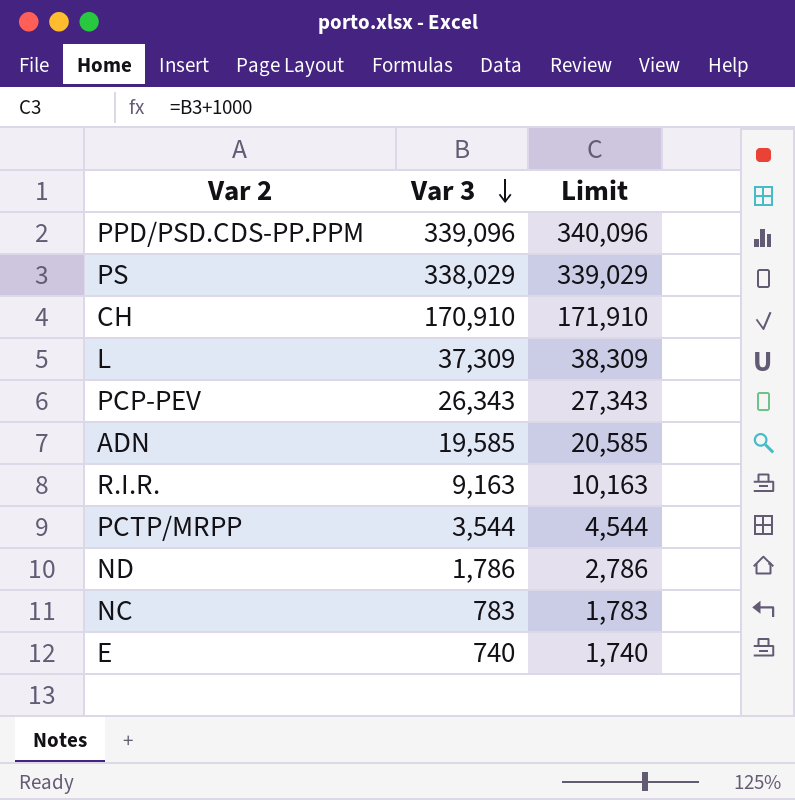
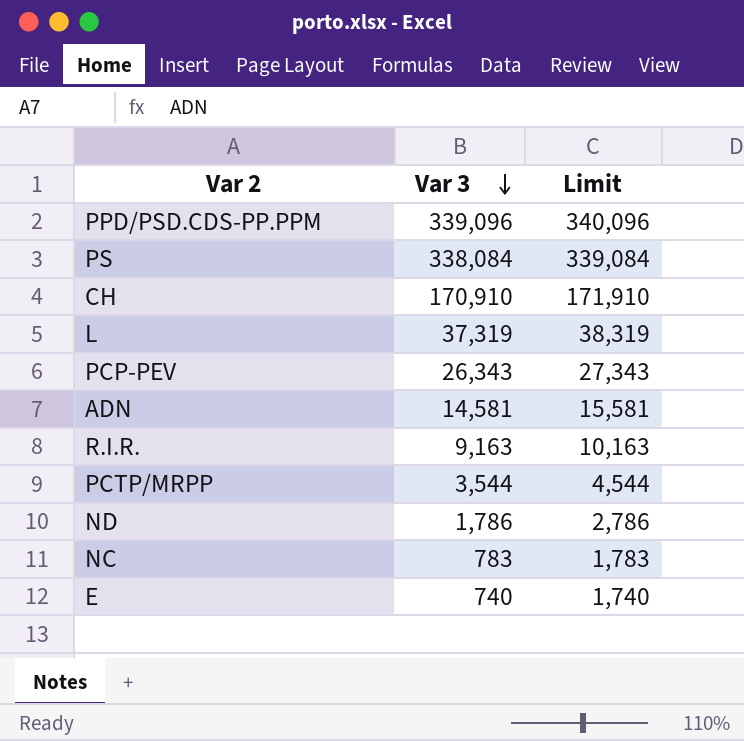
PS | Var 3: 338,029 -> 338,084
PS | Limit: 339,029 -> 339,084
L | Var 3: 37,309 -> 37,319
L | Limit: 38,309 -> 38,319
ADN | Var 3: 19,585 -> 14,581
ADN | Limit: 20,585 -> 15,581

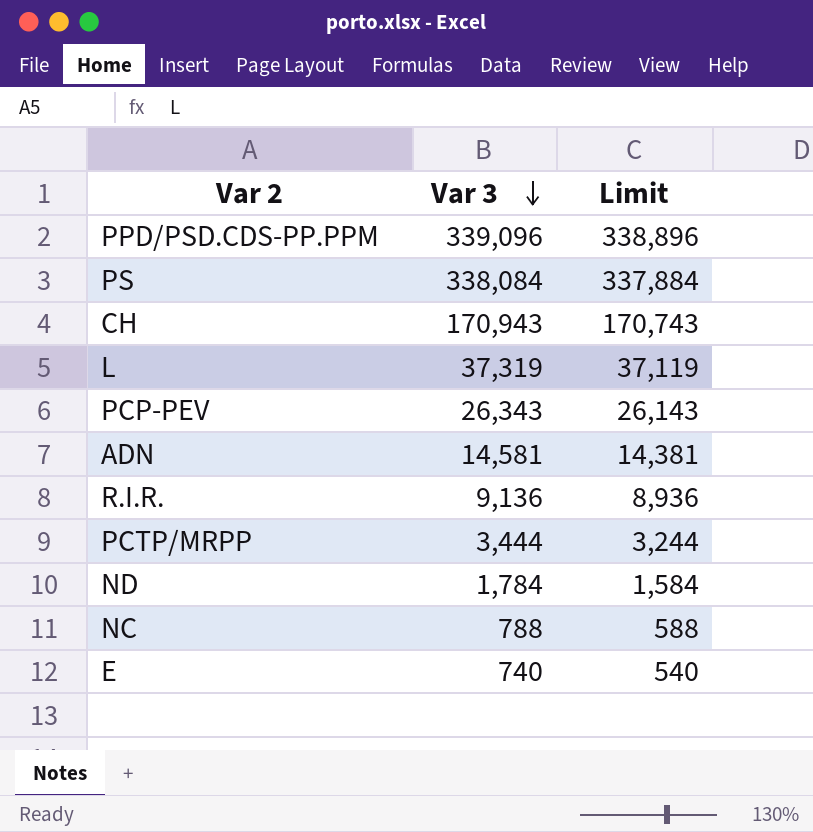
column Limit | formula: [Var 3] + 1000 -> [Var 3] - 200
CH | Var 3: 170,910 -> 170,943
R.I.R. | Var 3: 9,163 -> 9,136
PCTP/MRPP | Var 3: 3,544 -> 3,444
ND | Var 3: 1,786 -> 1,784
NC | Var 3: 783 -> 788

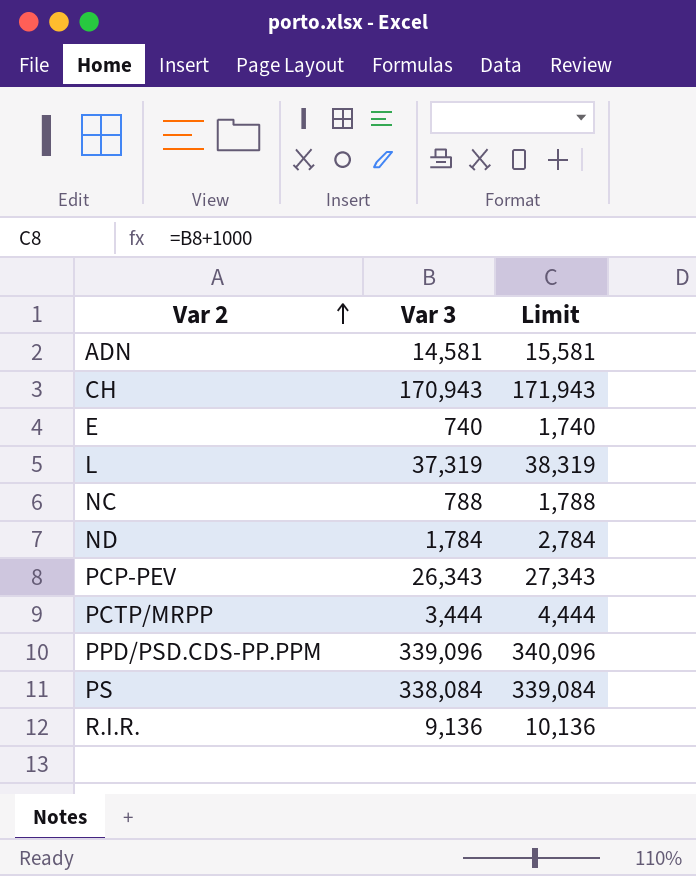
row order: Var 3 descending -> Var 2 ascending
column Limit | formula: [Var 3] - 200 -> [Var 3] + 1000

